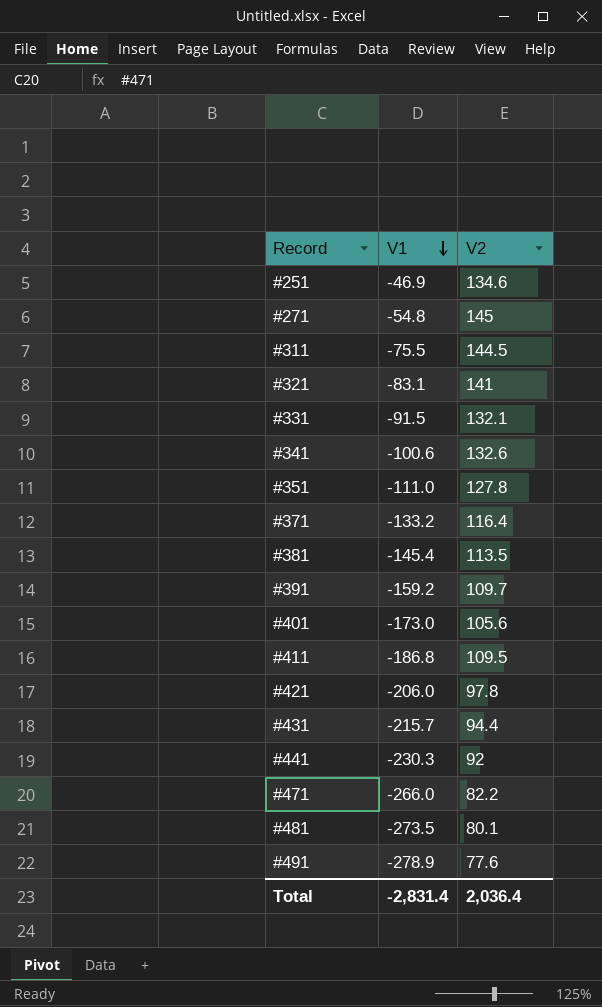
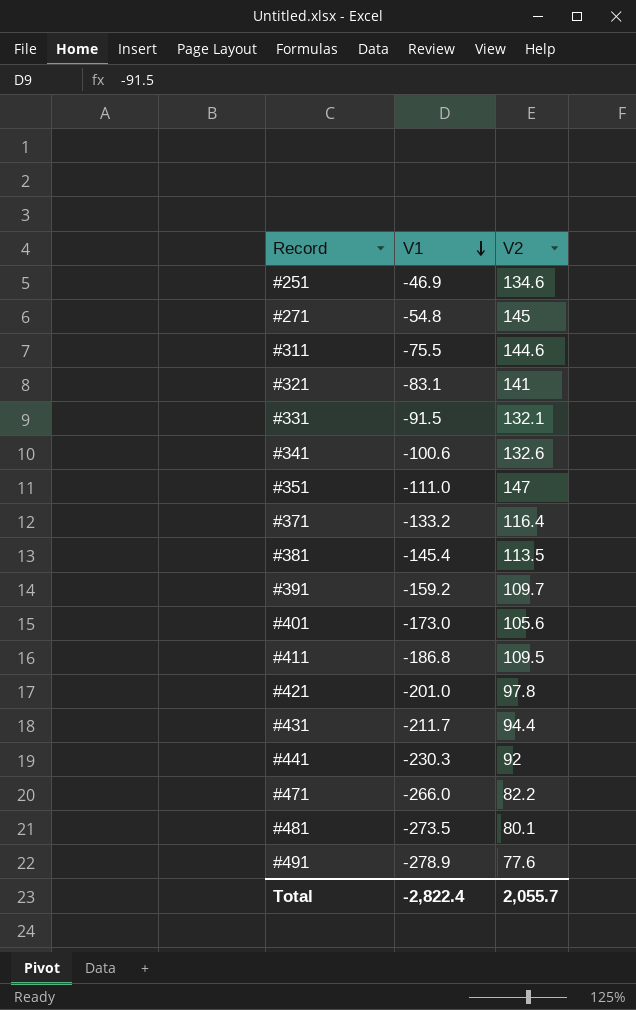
#311 | V2: 144.5 -> 144.6
#351 | V2: 127.8 -> 147
#421 | V1: -206.0 -> -201.0
#431 | V1: -215.7 -> -211.7
Total | V1: -2,831.4 -> -2,822.4
Total | V2: 2,036.4 -> 2,055.7

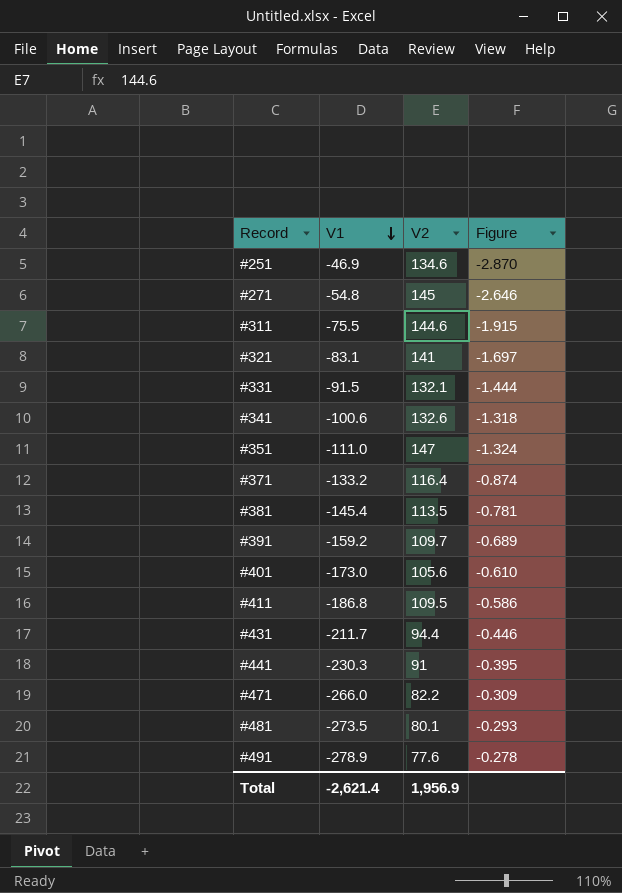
column Figure | formula: none -> [V2] / [V1]
row #421: -201.0 | 97.8 -> none
#441 | V2: 92 -> 91
Total | V1: -2,822.4 -> -2,621.4
Total | V2: 2,055.7 -> 1,956.9

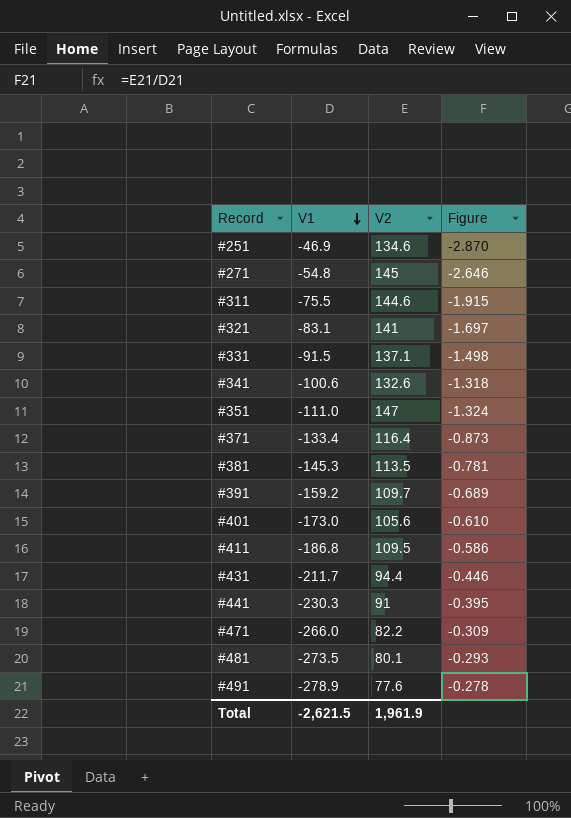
#331 | V2: 132.1 -> 137.1
#331 | Figure: -1.444 -> -1.498
#371 | V1: -133.2 -> -133.4
#371 | Figure: -0.874 -> -0.873
#381 | V1: -145.4 -> -145.3
Total | V1: -2,621.4 -> -2,621.5
Total | V2: 1,956.9 -> 1,961.9

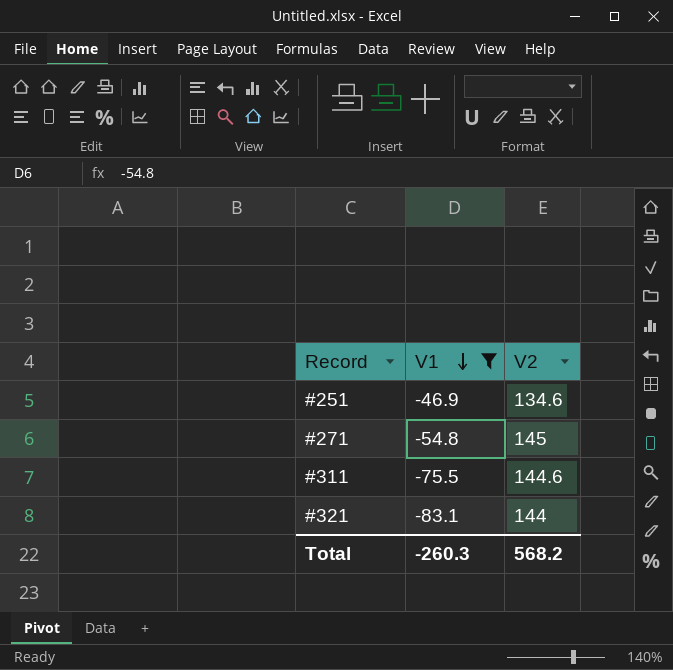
filter: none -> V1 >= -83.1
column Figure | formula: [V2] / [V1] -> none
#321 | V2: 141 -> 144
Total | V1: -2,621.5 -> -260.3
Total | V2: 1,961.9 -> 568.2

